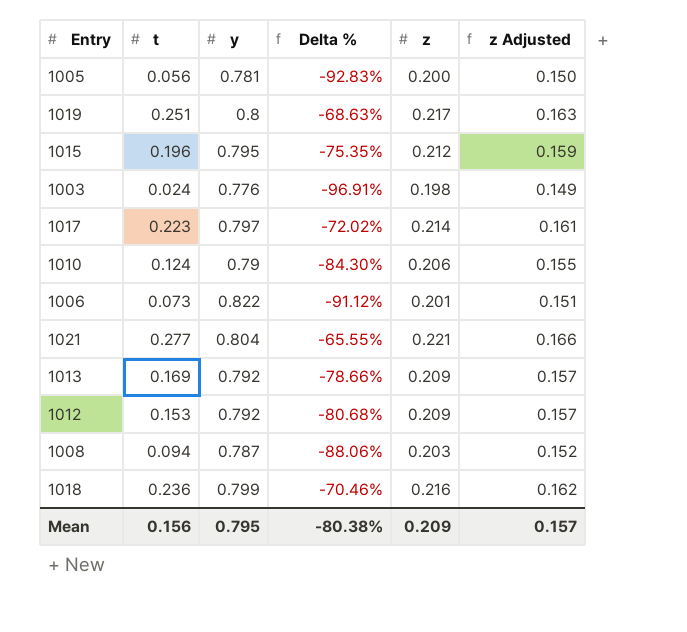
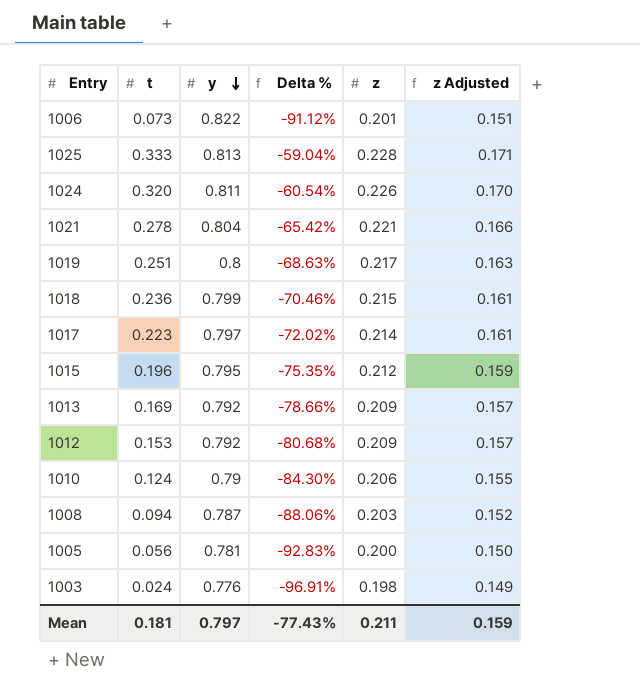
row order: none -> y descending
row 1025: none -> 0.333 | 0.813 | -59.04% | 0.228 | 0.171
row 1024: none -> 0.320 | 0.811 | -60.54% | 0.226 | 0.170
1021 | t: 0.277 -> 0.278
1021 | Delta %: -65.55% -> -65.42%
1018 | z: 0.216 -> 0.215
1018 | z Adjusted: 0.162 -> 0.161
Mean | t: 0.156 -> 0.181
Mean | y: 0.795 -> 0.797
Mean | Delta %: -80.38% -> -77.43%
Mean | z: 0.209 -> 0.211
Mean | z Adjusted: 0.157 -> 0.159

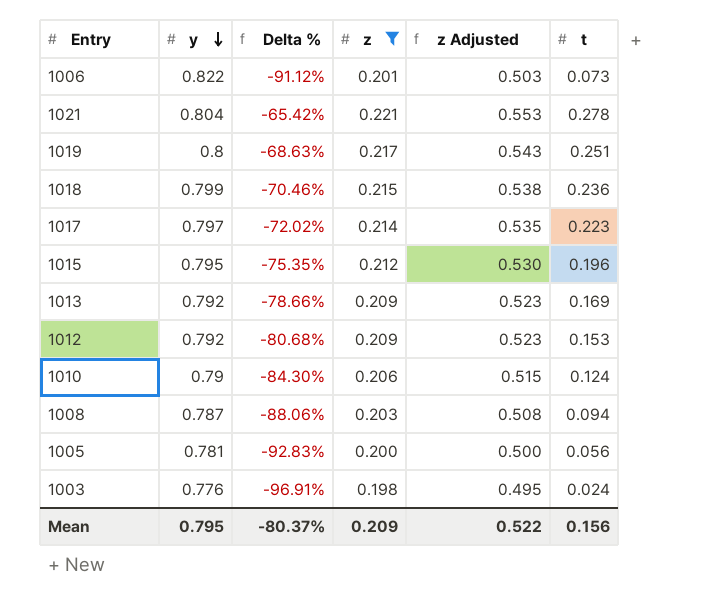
filter: none -> z <= 0.221
column z Adjusted | formula: [z] * 0.75 -> [z] * 2.5
column t | position: 2 -> 6
Mean | y: 0.797 -> 0.795
Mean | Delta %: -77.43% -> -80.37%
Mean | z: 0.211 -> 0.209
Mean | z Adjusted: 0.159 -> 0.522
Mean | t: 0.181 -> 0.156

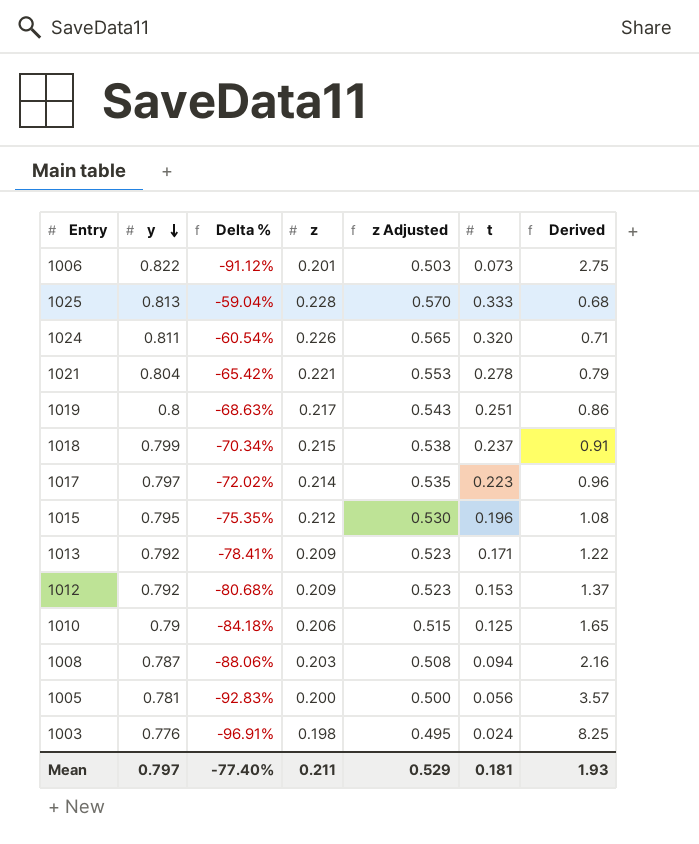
filter: z <= 0.221 -> none
column Derived | formula: none -> [z] / [t]
1018 | Delta %: -70.46% -> -70.34%
1018 | t: 0.236 -> 0.237
1013 | Delta %: -78.66% -> -78.41%
1013 | t: 0.169 -> 0.171
1010 | Delta %: -84.30% -> -84.18%
1010 | t: 0.124 -> 0.125
Mean | y: 0.795 -> 0.797
Mean | Delta %: -80.37% -> -77.40%
Mean | z: 0.209 -> 0.211
Mean | z Adjusted: 0.522 -> 0.529
Mean | t: 0.156 -> 0.181

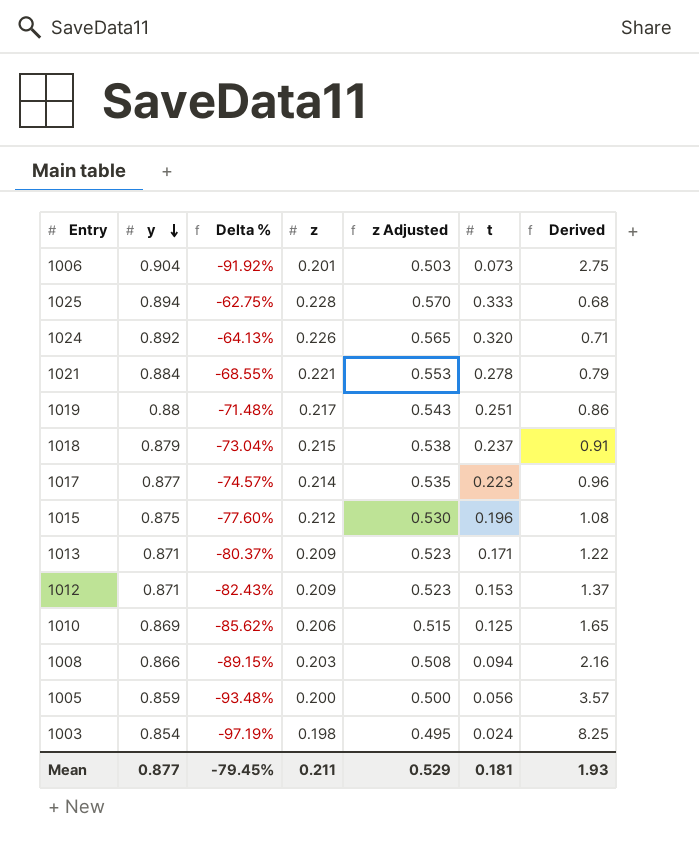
1006 | y: 0.822 -> 0.904
1006 | Delta %: -91.12% -> -91.92%
1025 | y: 0.813 -> 0.894
1025 | Delta %: -59.04% -> -62.75%
1024 | y: 0.811 -> 0.892
1024 | Delta %: -60.54% -> -64.13%
1021 | y: 0.804 -> 0.884
1021 | Delta %: -65.42% -> -68.55%
1019 | y: 0.8 -> 0.88
1019 | Delta %: -68.63% -> -71.48%
1018 | y: 0.799 -> 0.879
1018 | Delta %: -70.34% -> -73.04%
1017 | y: 0.797 -> 0.877
1017 | Delta %: -72.02% -> -74.57%
1015 | y: 0.795 -> 0.875
1015 | Delta %: -75.35% -> -77.60%
1013 | y: 0.792 -> 0.871
1013 | Delta %: -78.41% -> -80.37%
1012 | y: 0.792 -> 0.871
1012 | Delta %: -80.68% -> -82.43%
1010 | y: 0.79 -> 0.869
1010 | Delta %: -84.18% -> -85.62%
1008 | y: 0.787 -> 0.866
1008 | Delta %: -88.06% -> -89.15%
1005 | y: 0.781 -> 0.859
1005 | Delta %: -92.83% -> -93.48%
1003 | y: 0.776 -> 0.854
1003 | Delta %: -96.91% -> -97.19%
Mean | y: 0.797 -> 0.877
Mean | Delta %: -77.40% -> -79.45%

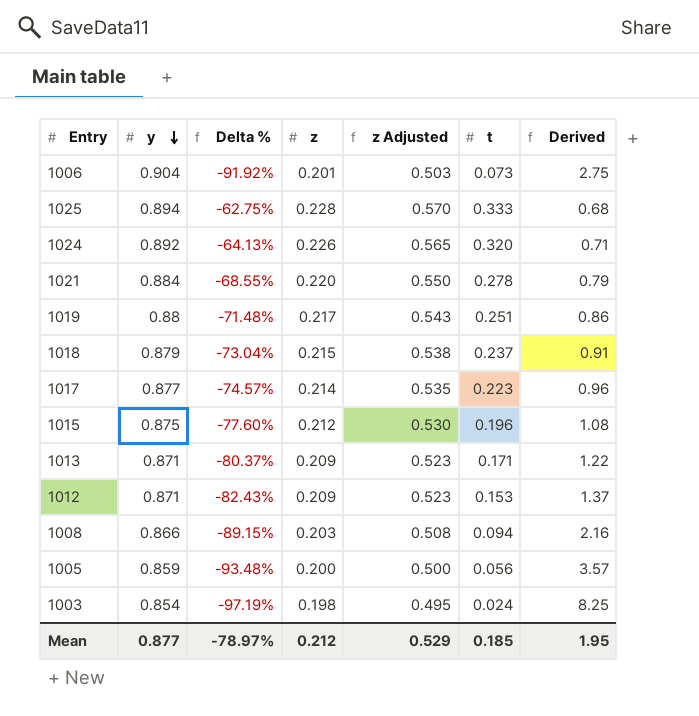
row 1010: 0.869 | -85.62% | 0.206 | 0.515 | 0.125 | 1.65 -> none
1021 | z: 0.221 -> 0.220
1021 | z Adjusted: 0.553 -> 0.550
Mean | Delta %: -79.45% -> -78.97%
Mean | z: 0.211 -> 0.212
Mean | t: 0.181 -> 0.185
Mean | Derived: 1.93 -> 1.95

